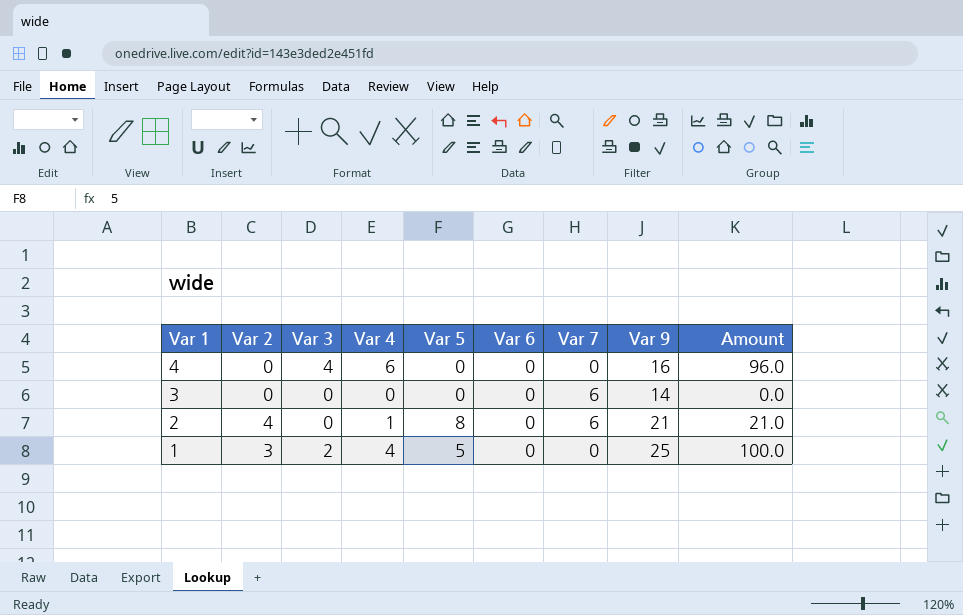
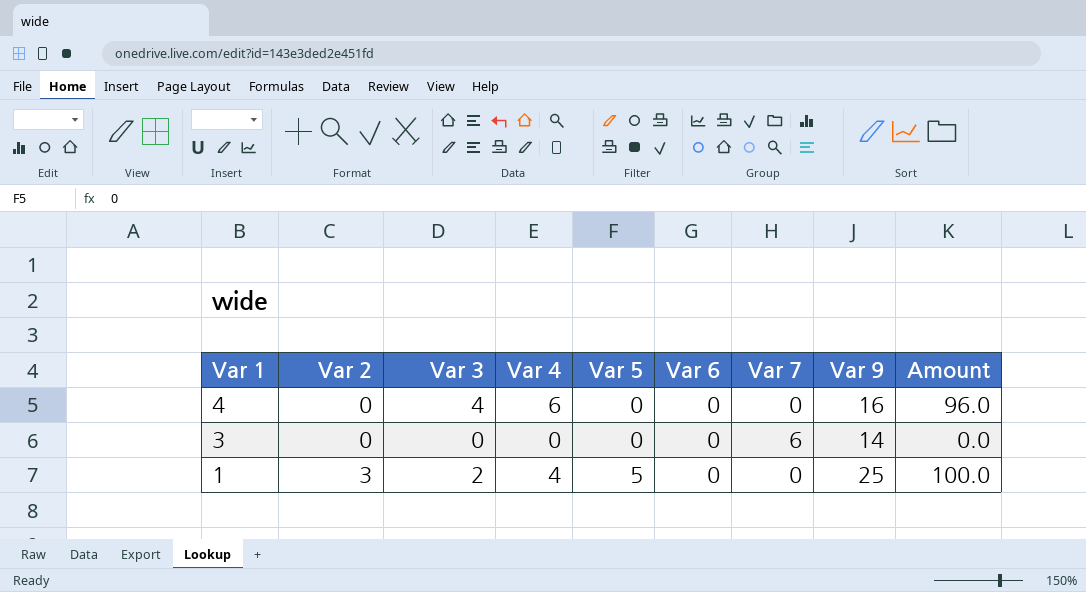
row 2: 4 | 0 | 1 | 8 | 0 | 6 | 21 | 21.0 -> none

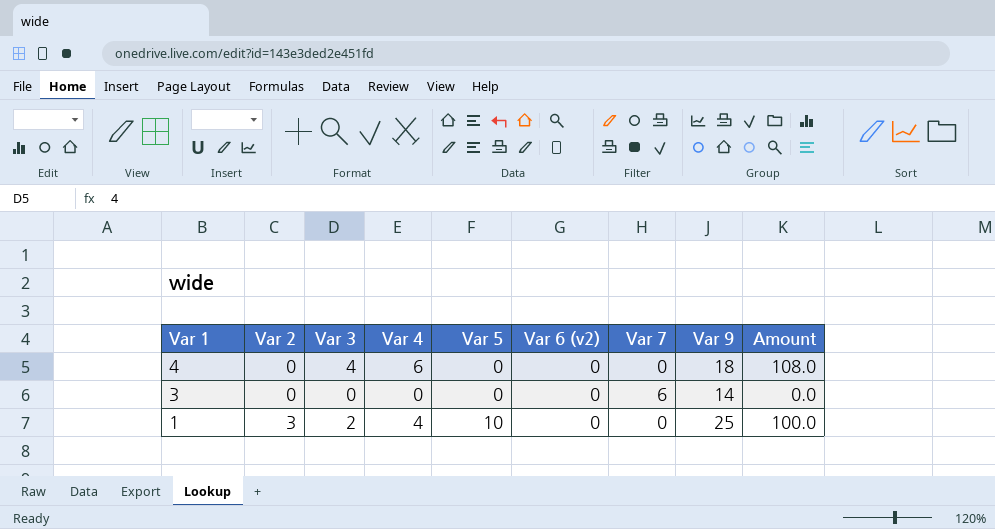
column name: Var 6 -> Var 6 (v2)
4 | Var 9: 16 -> 18
4 | Amount: 96.0 -> 108.0
1 | Var 5: 5 -> 10

